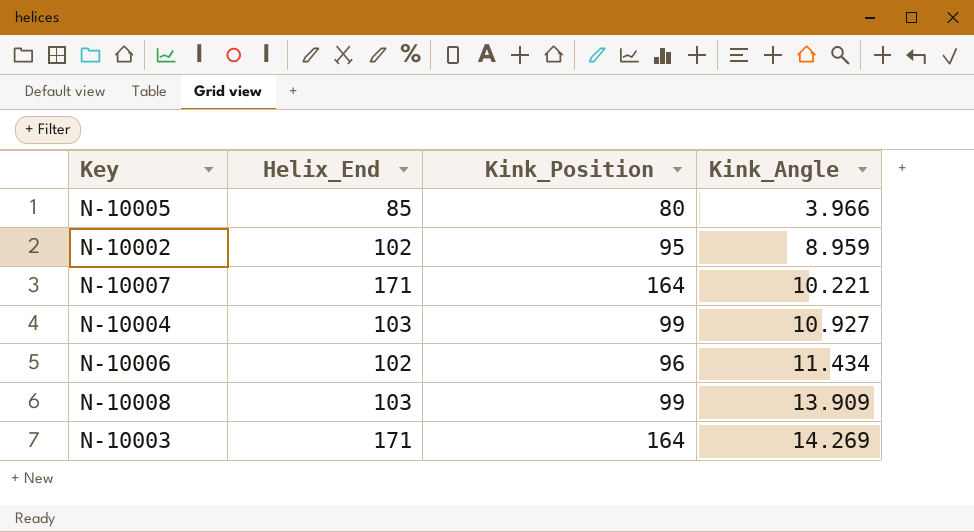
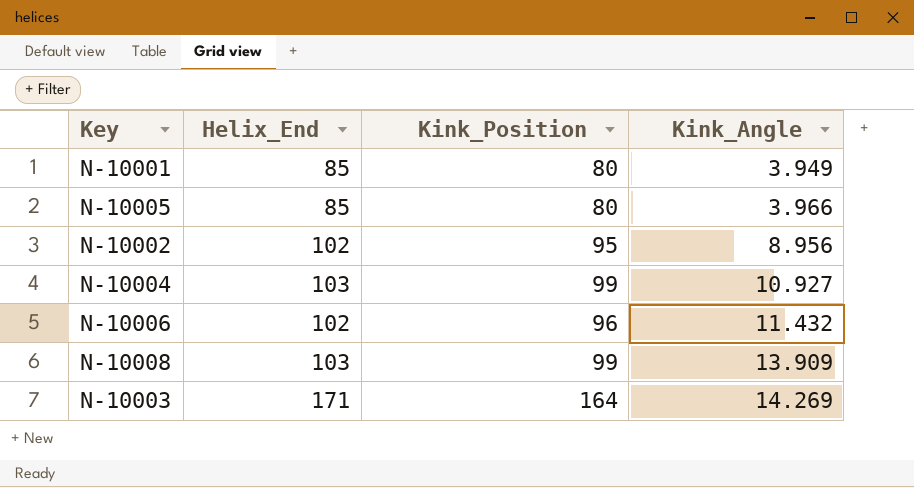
row N-10007: 171 | 164 | 10.221 -> none
row N-10001: none -> 85 | 80 | 3.949
N-10002 | Kink_Angle: 8.959 -> 8.956
N-10006 | Kink_Angle: 11.434 -> 11.432

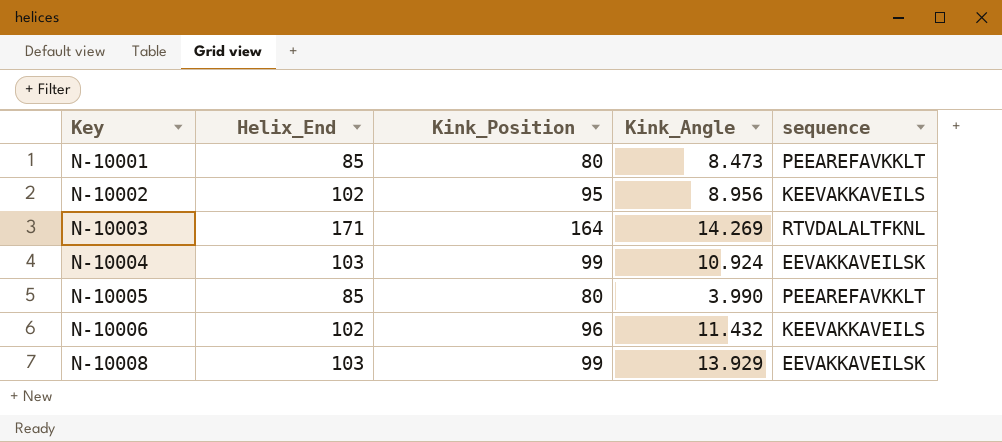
row order: Kink_Angle ascending -> Key ascending
column sequence | position: none -> 5
N-10001 | Kink_Angle: 3.949 -> 8.473
N-10004 | Kink_Angle: 10.927 -> 10.924
N-10005 | Kink_Angle: 3.966 -> 3.990
N-10008 | Kink_Angle: 13.909 -> 13.929

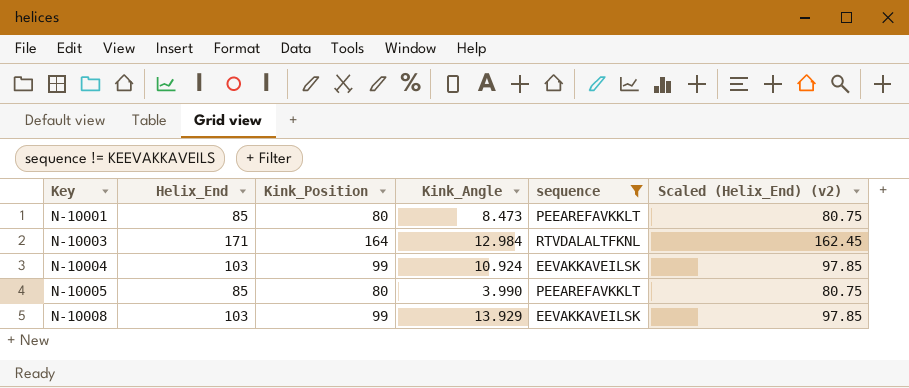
filter: none -> sequence != KEEVAKKAVEILS
column Scaled (Helix_End) (v2) | formula: none -> [Helix_End] * 0.95
N-10003 | Kink_Angle: 14.269 -> 12.984

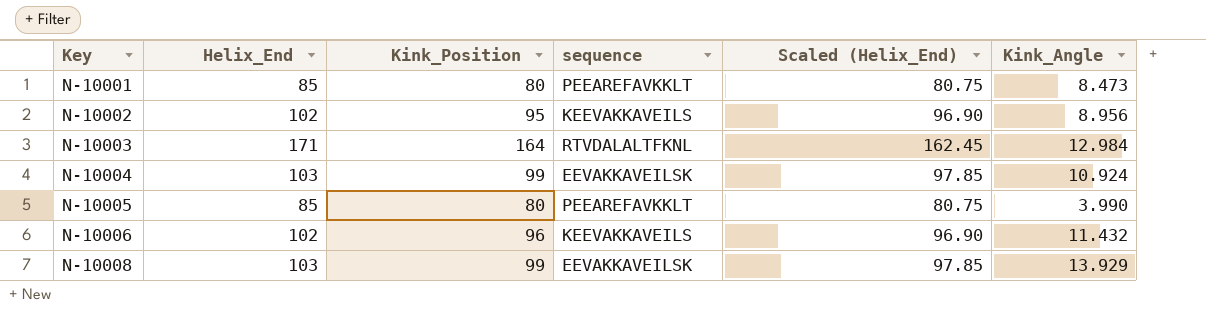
filter: sequence != KEEVAKKAVEILS -> none
column name: Scaled (Helix_End) (v2) -> Scaled (Helix_End)
column Kink_Angle | position: 4 -> 6

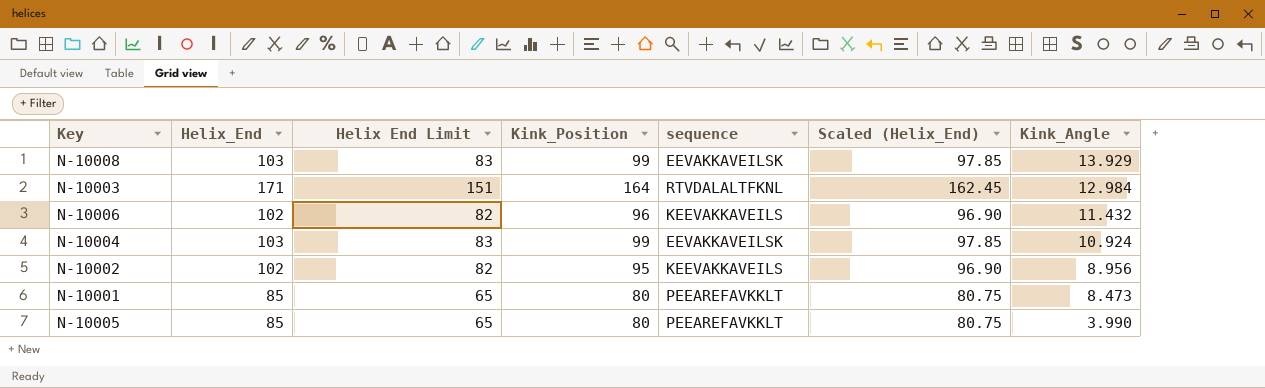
row order: Key ascending -> Kink_Angle descending
column Helix End Limit | formula: none -> [Helix_End] - 20

